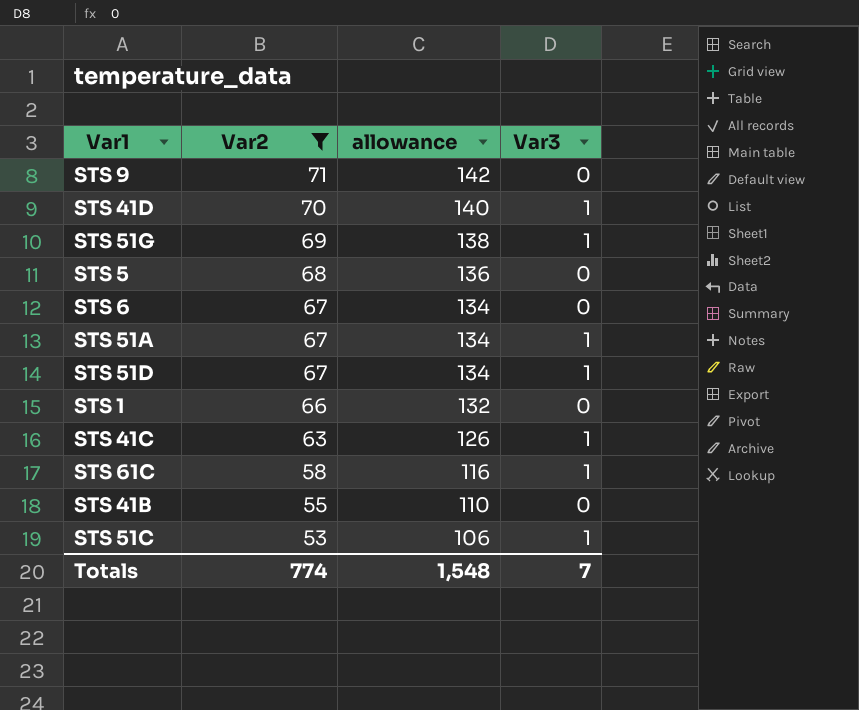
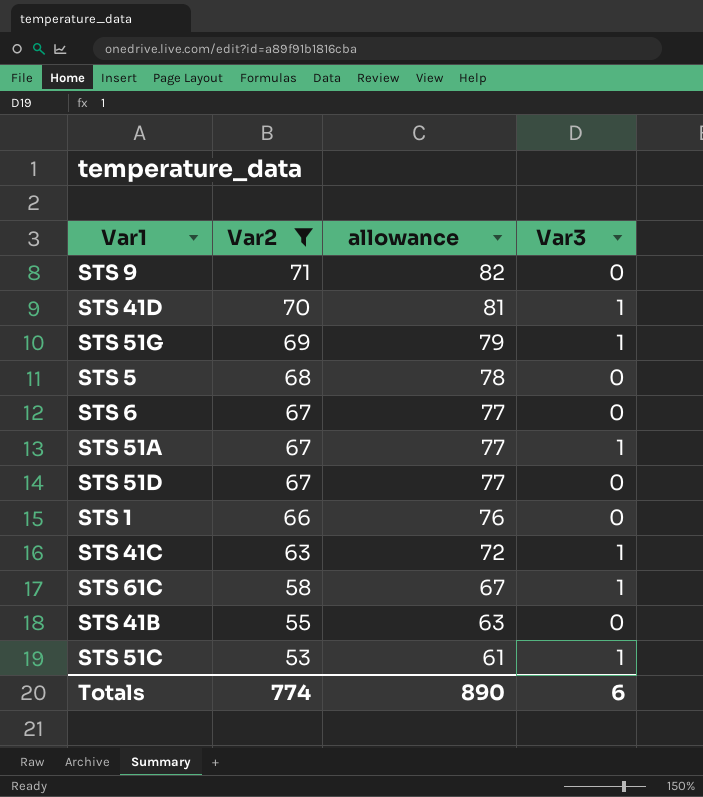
column allowance | formula: [Var2] * 2 -> [Var2] * 1.15
STS 51D | Var3: 1 -> 0
Totals | allowance: 1,548 -> 890
Totals | Var3: 7 -> 6

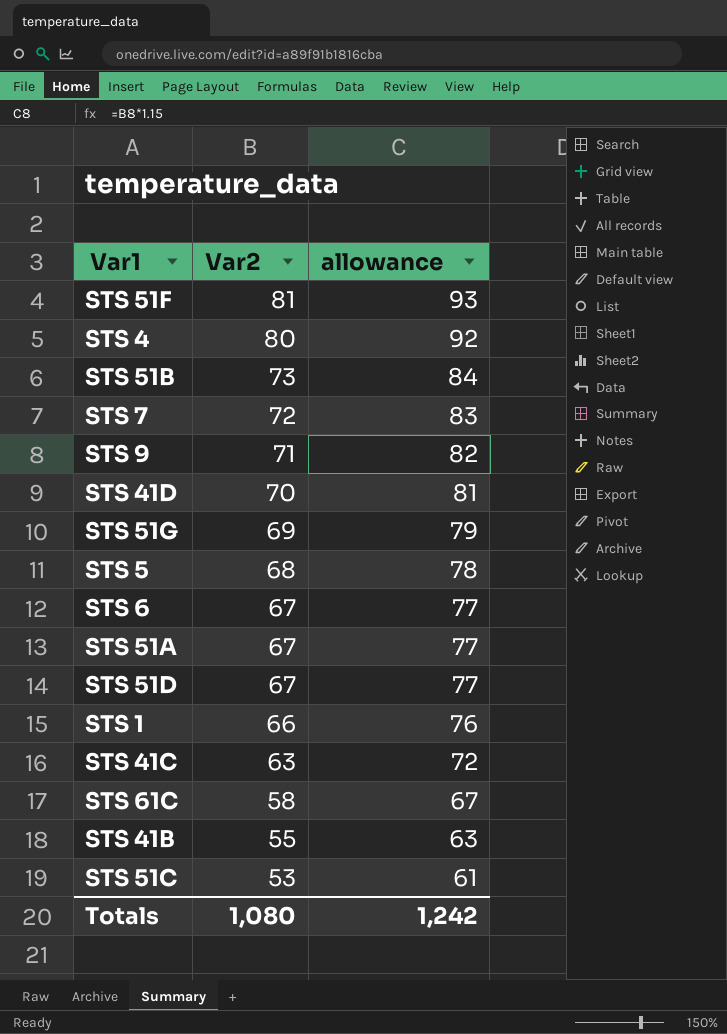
filter: Var2 <= 71 -> none
column Var3 | position: 4 -> none
Totals | Var2: 774 -> 1,080
Totals | allowance: 890 -> 1,242

